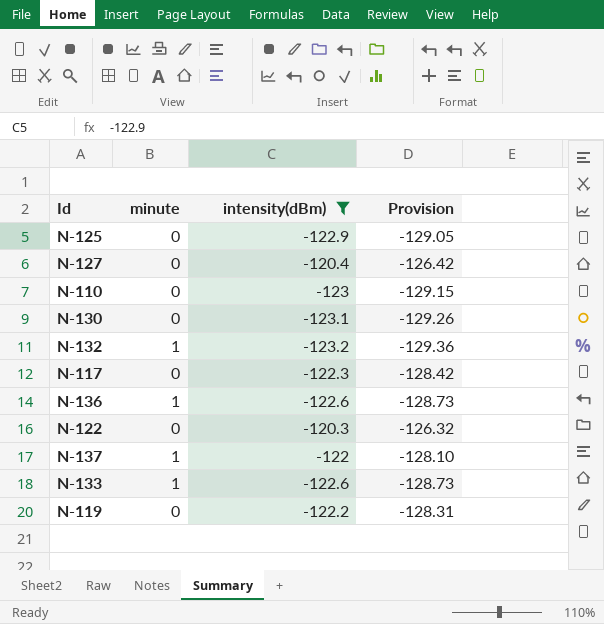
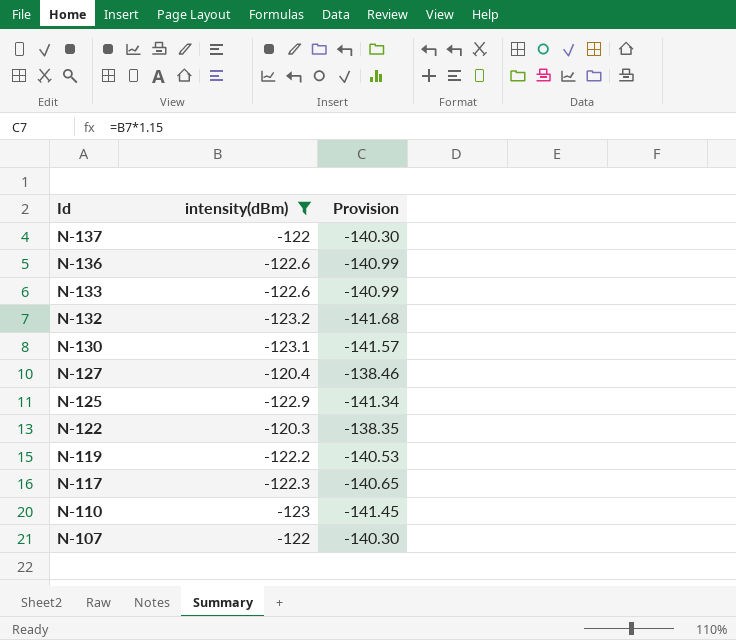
row order: none -> Id descending
column minute | position: 2 -> none
column Provision | formula: [intensity(dBm)] * 1.05 -> [intensity(dBm)] * 1.15
row N-107: none -> -122 | -140.30

